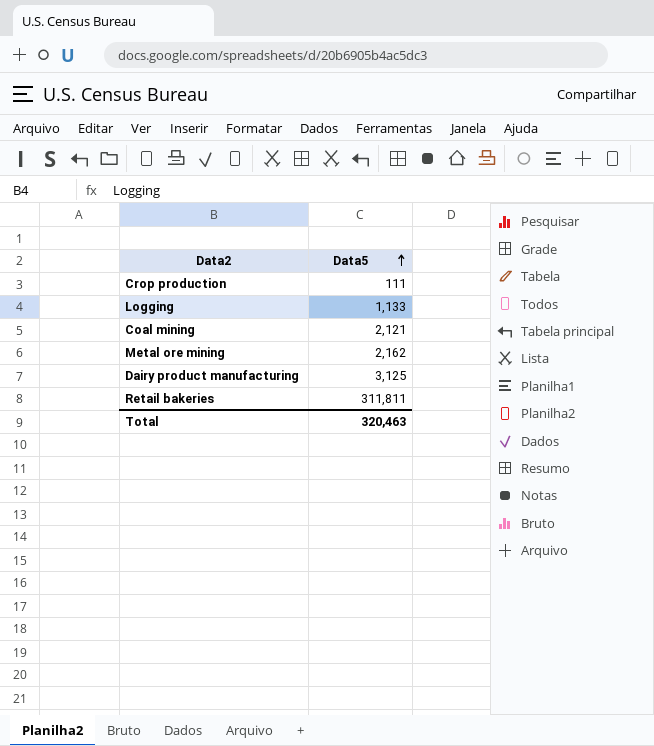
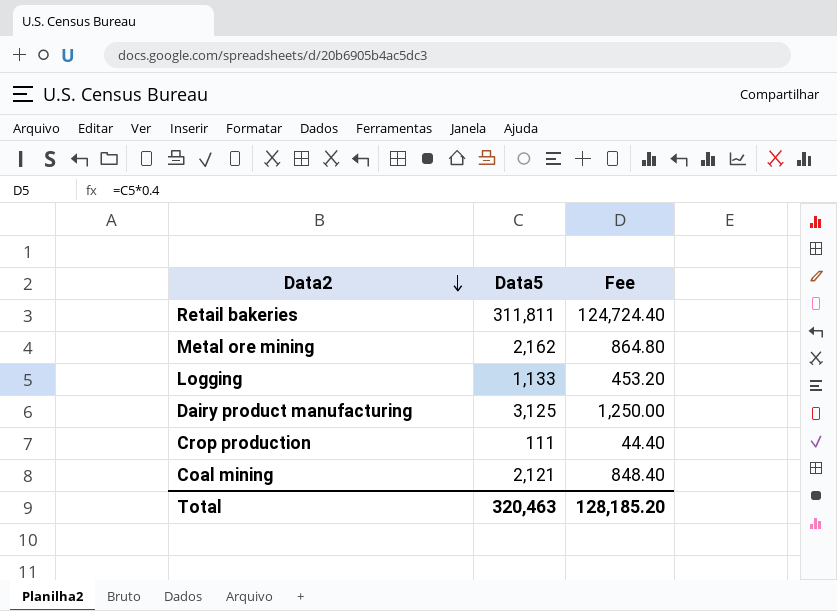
row order: Data5 ascending -> Data2 descending
column Fee | formula: none -> [Data5] * 0.4

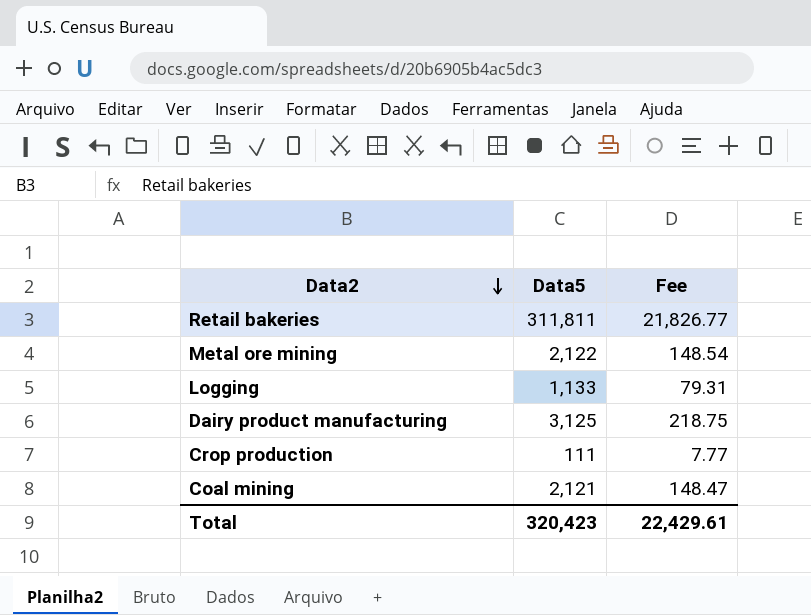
column Fee | formula: [Data5] * 0.4 -> [Data5] * 0.07
Metal ore mining | Data5: 2,162 -> 2,122
Total | Data5: 320,463 -> 320,423
Total | Fee: 128,185.20 -> 22,429.61

